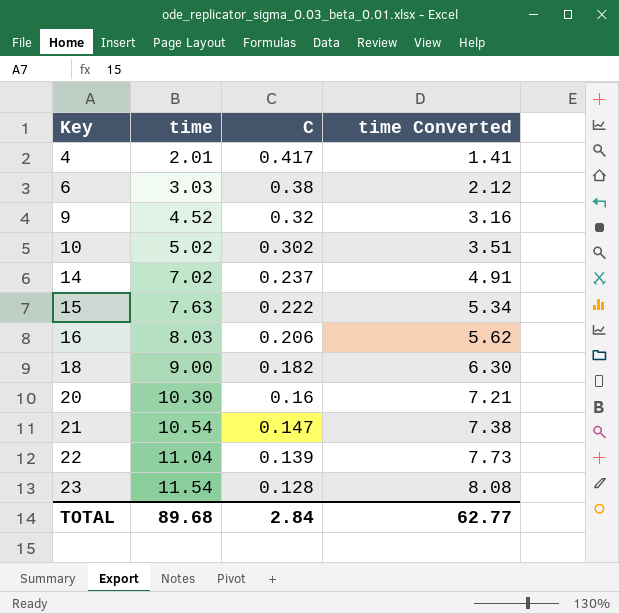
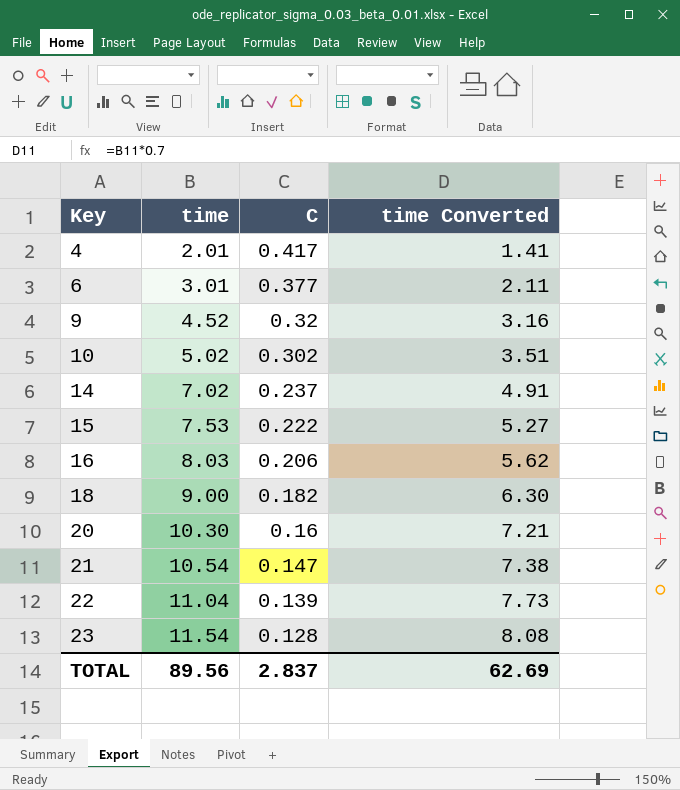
6 | time: 3.03 -> 3.01
6 | C: 0.38 -> 0.377
6 | time Converted: 2.12 -> 2.11
15 | time: 7.63 -> 7.53
15 | time Converted: 5.34 -> 5.27
TOTAL | time: 89.68 -> 89.56
TOTAL | C: 2.84 -> 2.837
TOTAL | time Converted: 62.77 -> 62.69

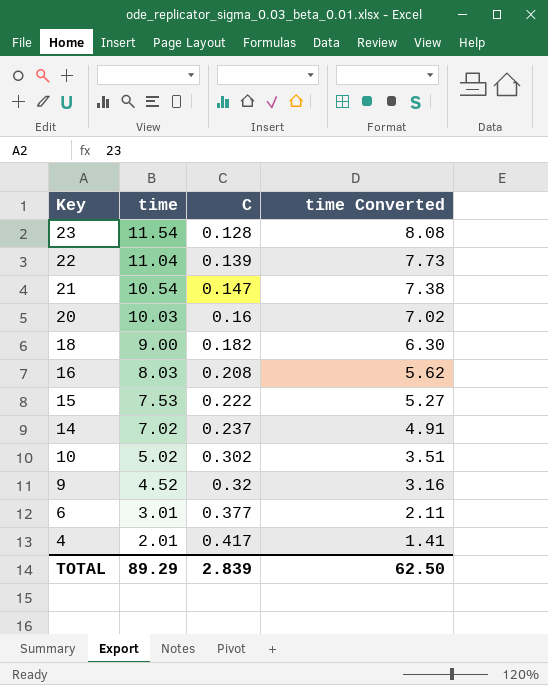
row order: Key ascending -> Key descending
20 | time: 10.30 -> 10.03
20 | time Converted: 7.21 -> 7.02
16 | C: 0.206 -> 0.208
TOTAL | time: 89.56 -> 89.29
TOTAL | C: 2.837 -> 2.839
TOTAL | time Converted: 62.69 -> 62.50

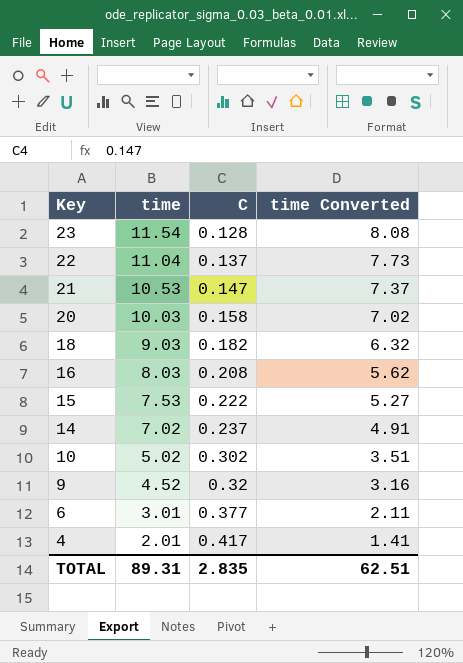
22 | C: 0.139 -> 0.137
21 | time: 10.54 -> 10.53
21 | time Converted: 7.38 -> 7.37
20 | C: 0.16 -> 0.158
18 | time: 9.00 -> 9.03
18 | time Converted: 6.30 -> 6.32
TOTAL | time: 89.29 -> 89.31
TOTAL | C: 2.839 -> 2.835
TOTAL | time Converted: 62.50 -> 62.51

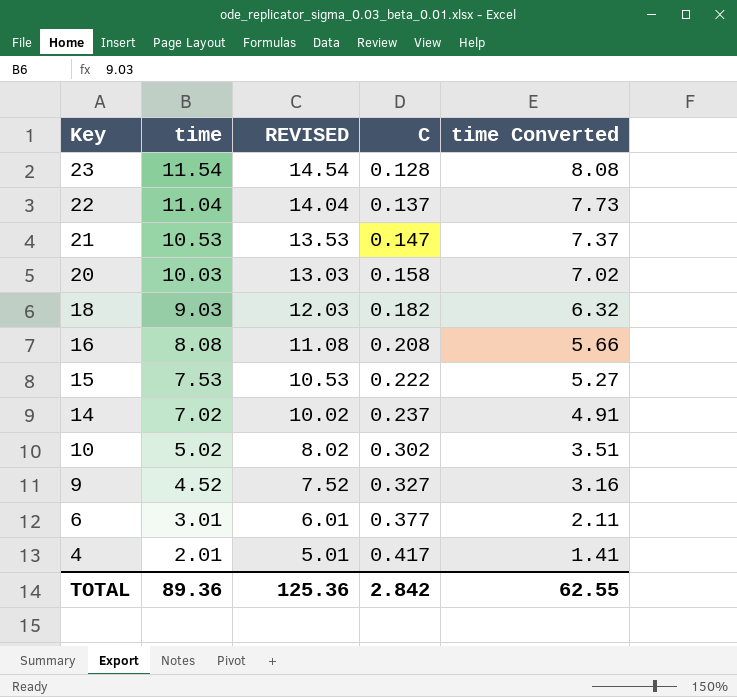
column REVISED | formula: none -> [time] + 3
16 | time: 8.03 -> 8.08
16 | time Converted: 5.62 -> 5.66
9 | C: 0.32 -> 0.327
TOTAL | time: 89.31 -> 89.36
TOTAL | C: 2.835 -> 2.842
TOTAL | time Converted: 62.51 -> 62.55

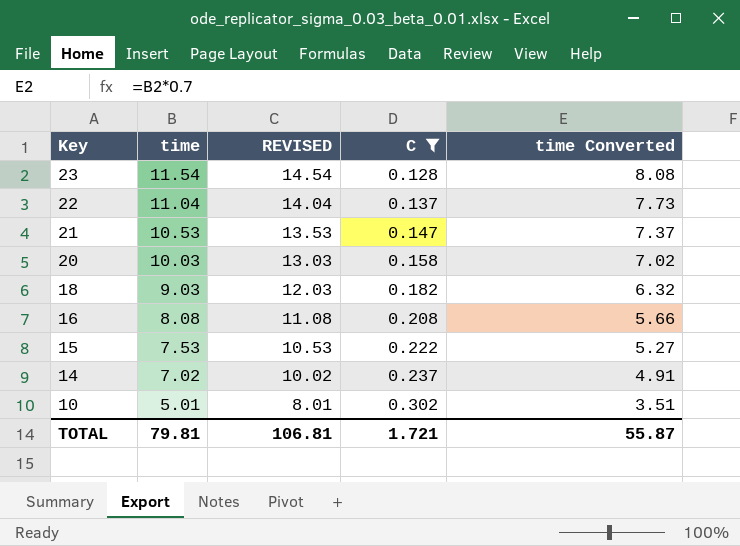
filter: none -> C <= 0.302
10 | time: 5.02 -> 5.01
10 | REVISED: 8.02 -> 8.01
TOTAL | time: 89.36 -> 79.81
TOTAL | REVISED: 125.36 -> 106.81
TOTAL | C: 2.842 -> 1.721
TOTAL | time Converted: 62.55 -> 55.87

